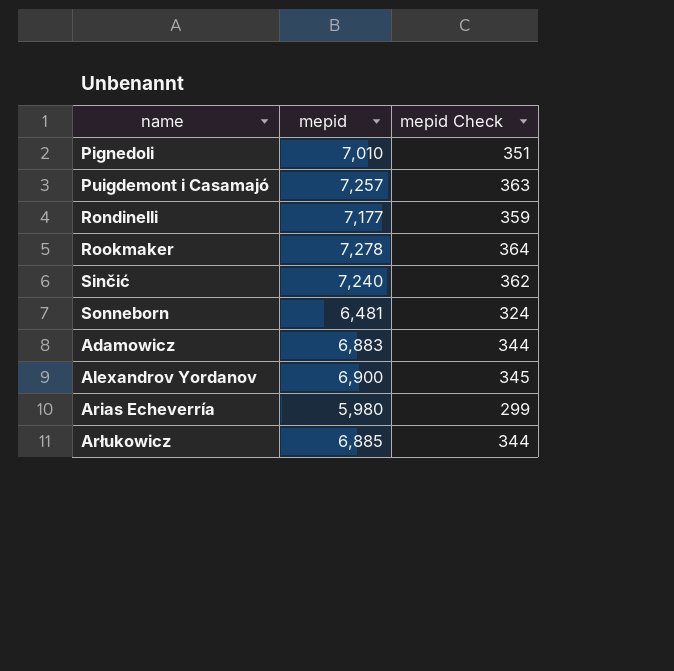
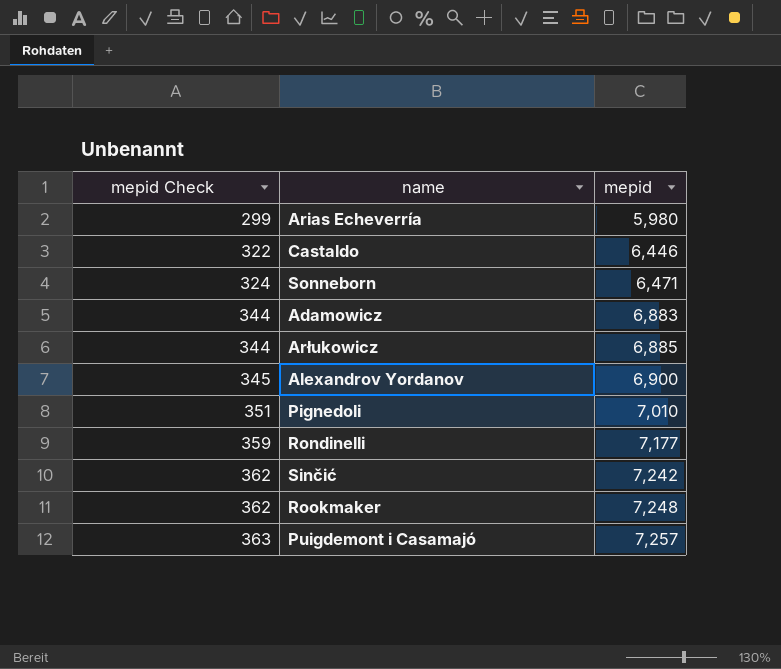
row order: none -> mepid Check ascending
column mepid Check | position: 3 -> 1
row Castaldo: none -> 322 | 6,446
Sonneborn | mepid: 6,481 -> 6,471
Sinčić | mepid: 7,240 -> 7,242
Rookmaker | mepid Check: 364 -> 362
Rookmaker | mepid: 7,278 -> 7,248

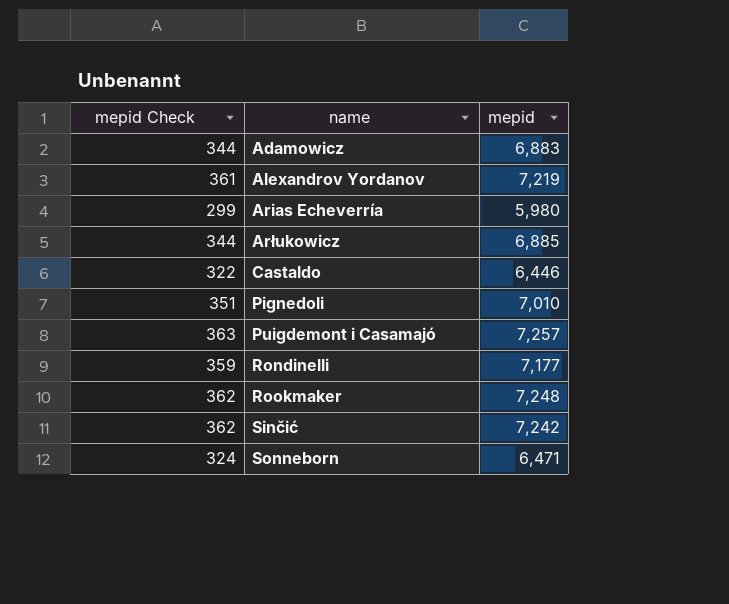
row order: mepid Check ascending -> name ascending
Alexandrov Yordanov | mepid Check: 345 -> 361
Alexandrov Yordanov | mepid: 6,900 -> 7,219

